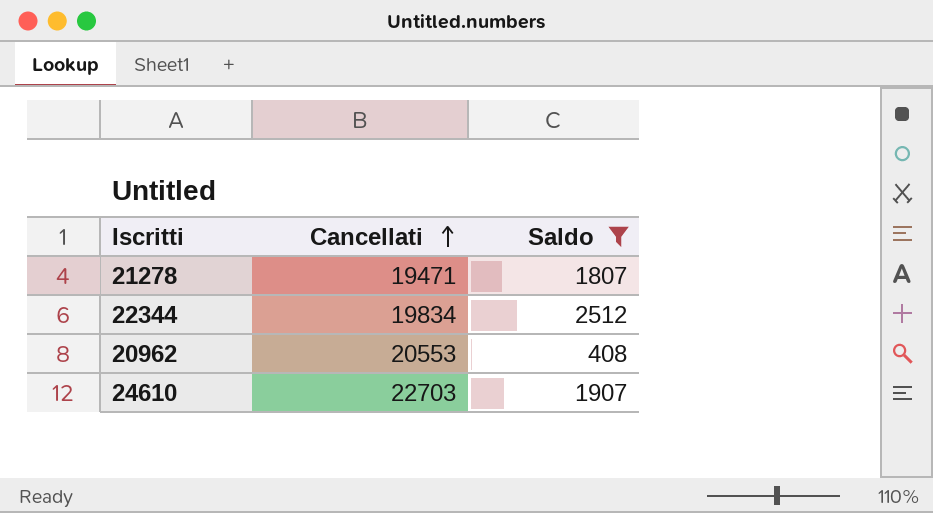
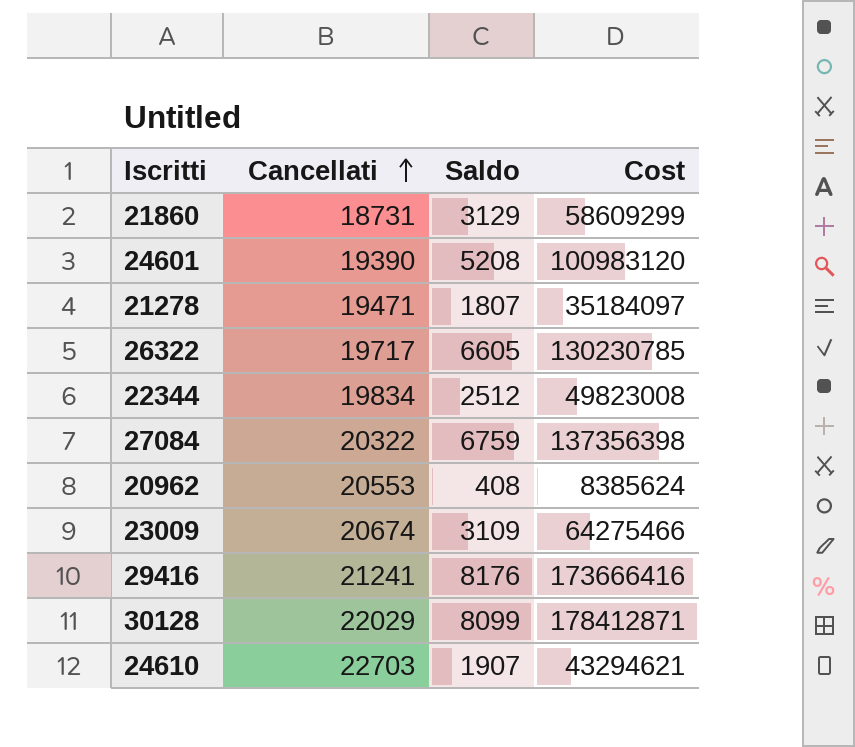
filter: Saldo <= 2512 -> none
column Cost | formula: none -> [Cancellati] * [Saldo]

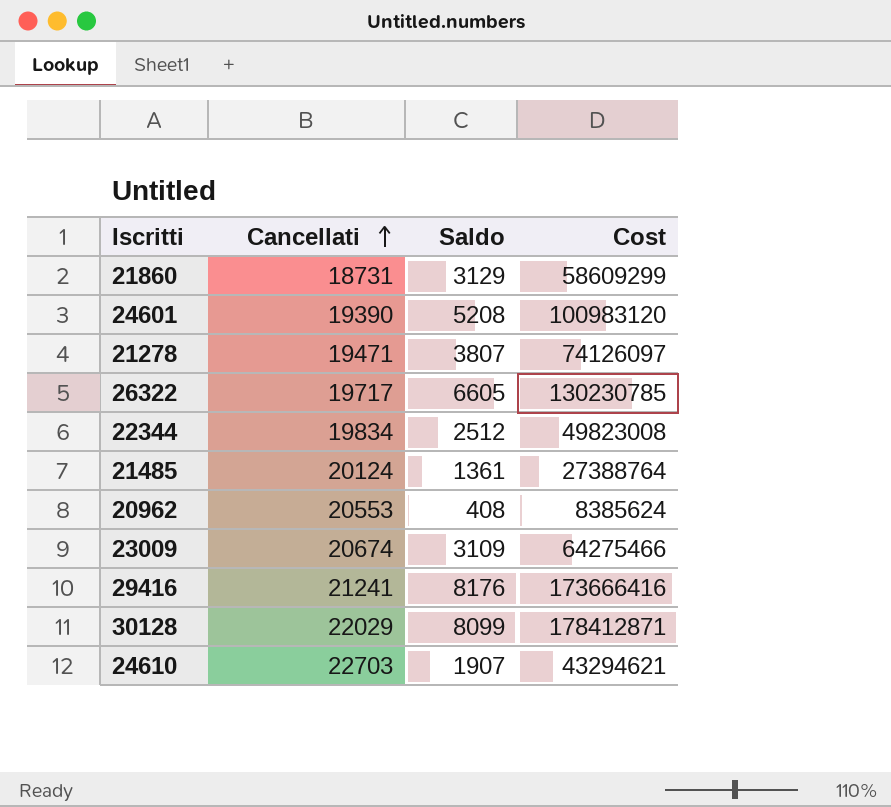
row 27084: 20322 | 6759 | 137356398 -> none
21278 | Saldo: 1807 -> 3807
21278 | Cost: 35184097 -> 74126097
row 21485: none -> 20124 | 1361 | 27388764

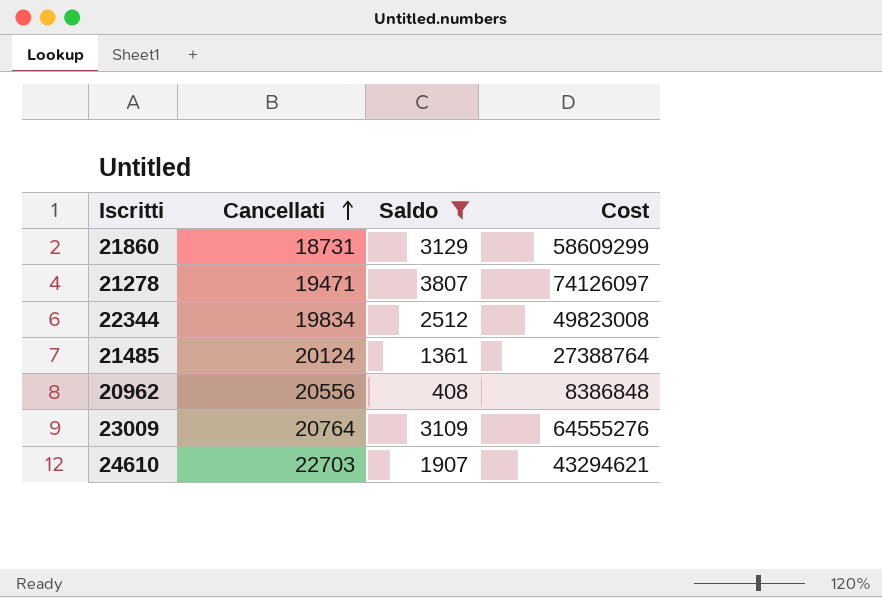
filter: none -> Saldo <= 3807
20962 | Cancellati: 20553 -> 20556
20962 | Cost: 8385624 -> 8386848
23009 | Cancellati: 20674 -> 20764
23009 | Cost: 64275466 -> 64555276

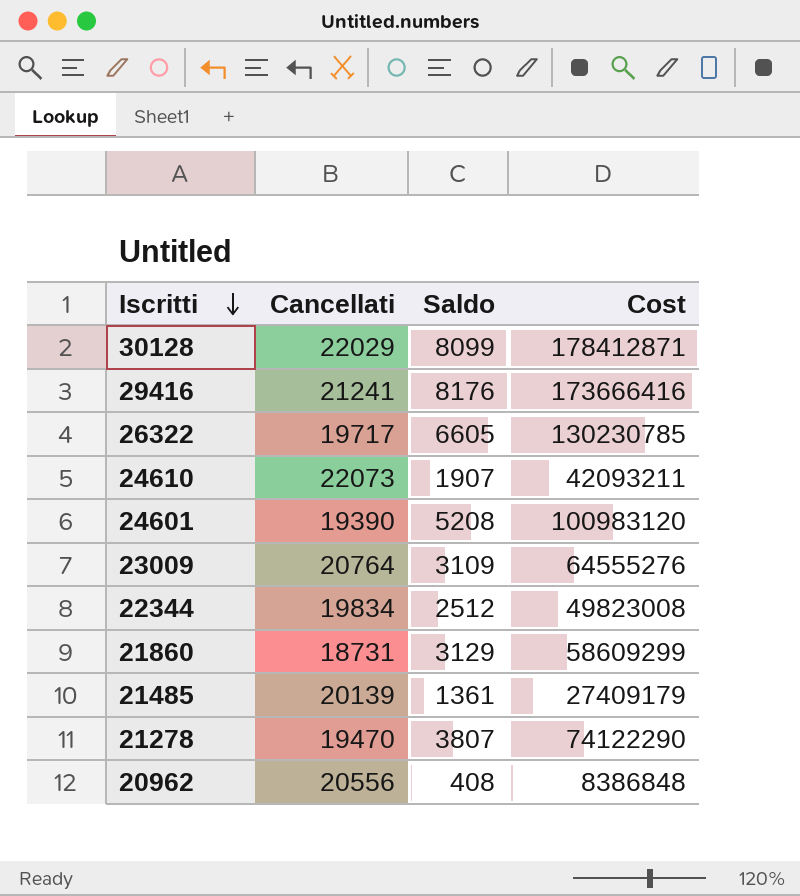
filter: Saldo <= 3807 -> none
row order: Cancellati ascending -> Iscritti descending
24610 | Cancellati: 22703 -> 22073
24610 | Cost: 43294621 -> 42093211
21485 | Cancellati: 20124 -> 20139
21485 | Cost: 27388764 -> 27409179
21278 | Cancellati: 19471 -> 19470
21278 | Cost: 74126097 -> 74122290

